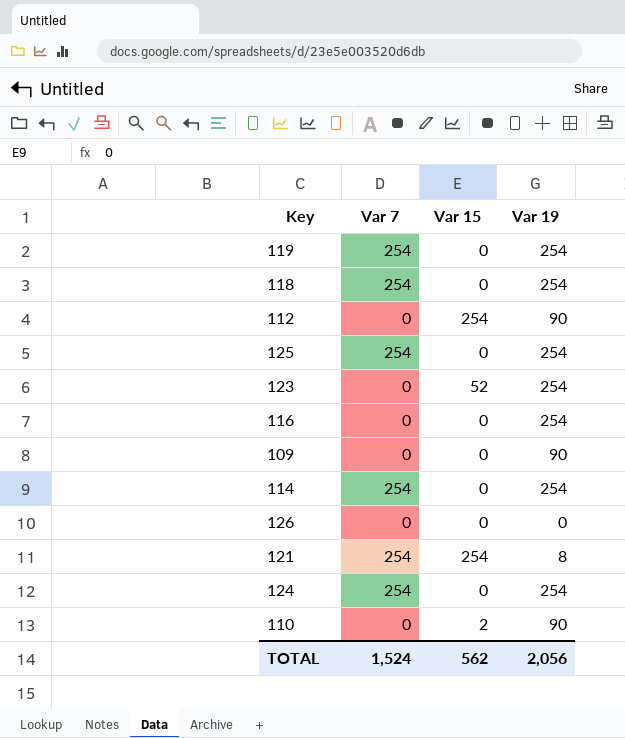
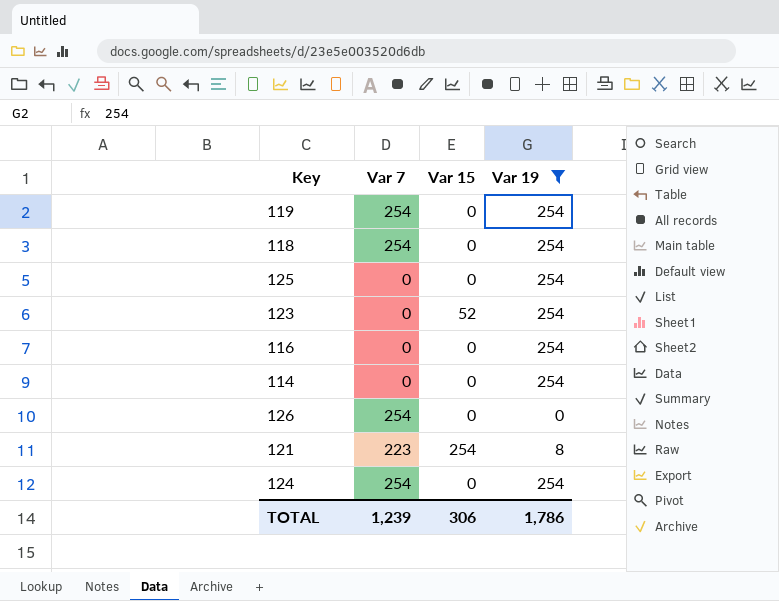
filter: none -> Var 19 != 90
125 | Var 7: 254 -> 0
114 | Var 7: 254 -> 0
126 | Var 7: 0 -> 254
121 | Var 7: 254 -> 223
TOTAL | Var 7: 1,524 -> 1,239
TOTAL | Var 15: 562 -> 306
TOTAL | Var 19: 2,056 -> 1,786

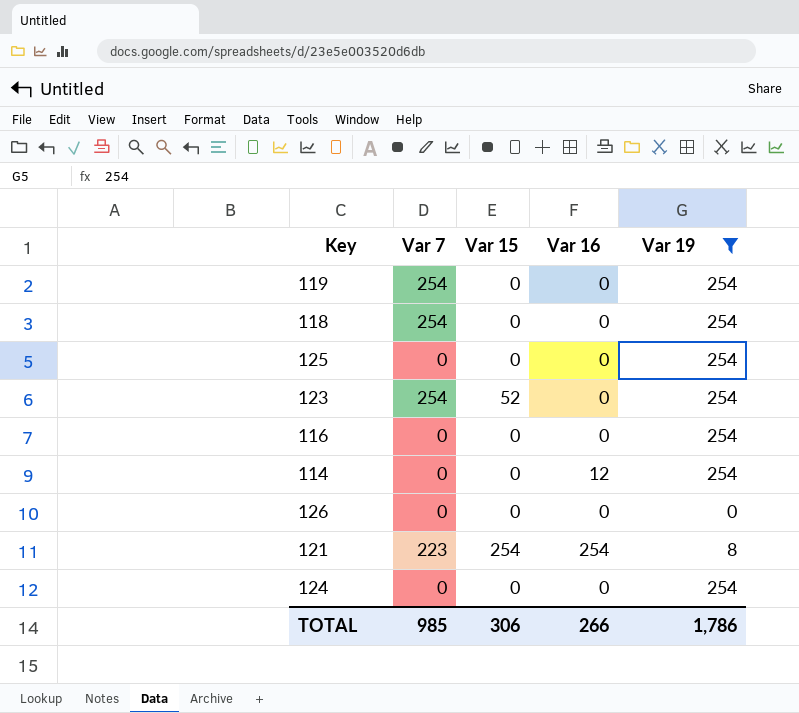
column Var 16 | position: none -> 4
123 | Var 7: 0 -> 254
126 | Var 7: 254 -> 0
124 | Var 7: 254 -> 0
TOTAL | Var 7: 1,239 -> 985

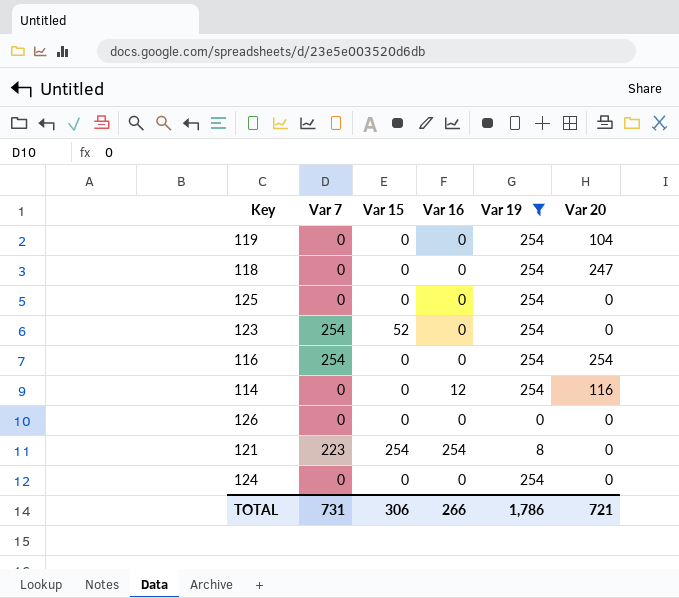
column Var 20 | position: none -> 6
119 | Var 7: 254 -> 0
118 | Var 7: 254 -> 0
116 | Var 7: 0 -> 254
TOTAL | Var 7: 985 -> 731

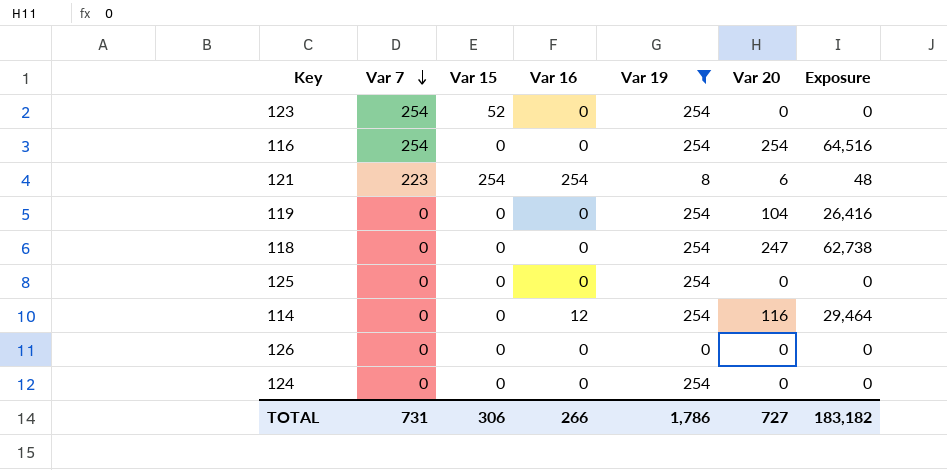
row order: none -> Var 7 descending
column Exposure | formula: none -> [Var 19] * [Var 20]
121 | Var 20: 0 -> 6
TOTAL | Var 20: 721 -> 727

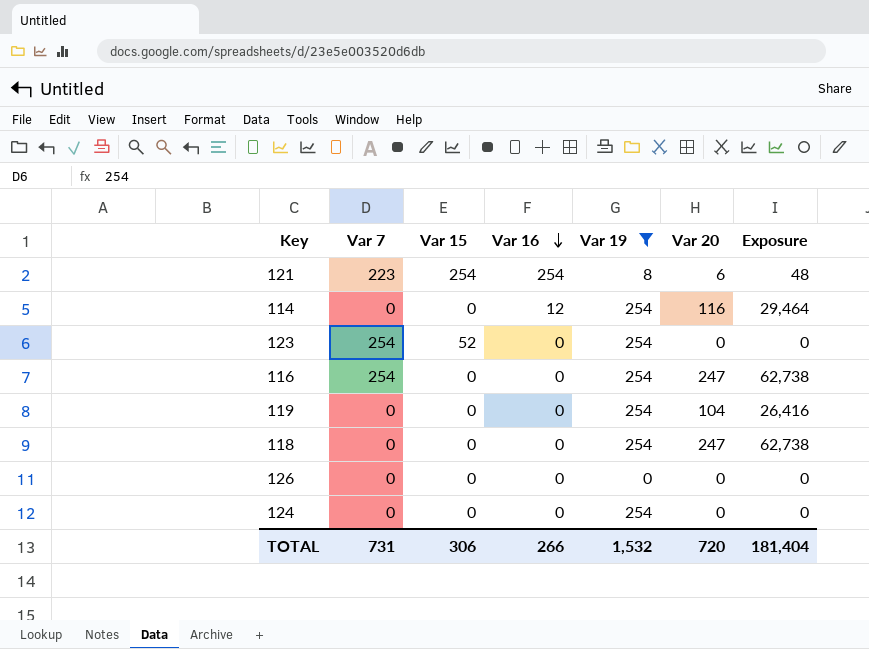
row order: Var 7 descending -> Var 16 descending
row 125: 0 | 0 | 0 | 254 | 0 | 0 -> none
116 | Var 20: 254 -> 247
116 | Exposure: 64,516 -> 62,738
TOTAL | Var 19: 1,786 -> 1,532
TOTAL | Var 20: 727 -> 720
TOTAL | Exposure: 183,182 -> 181,404

